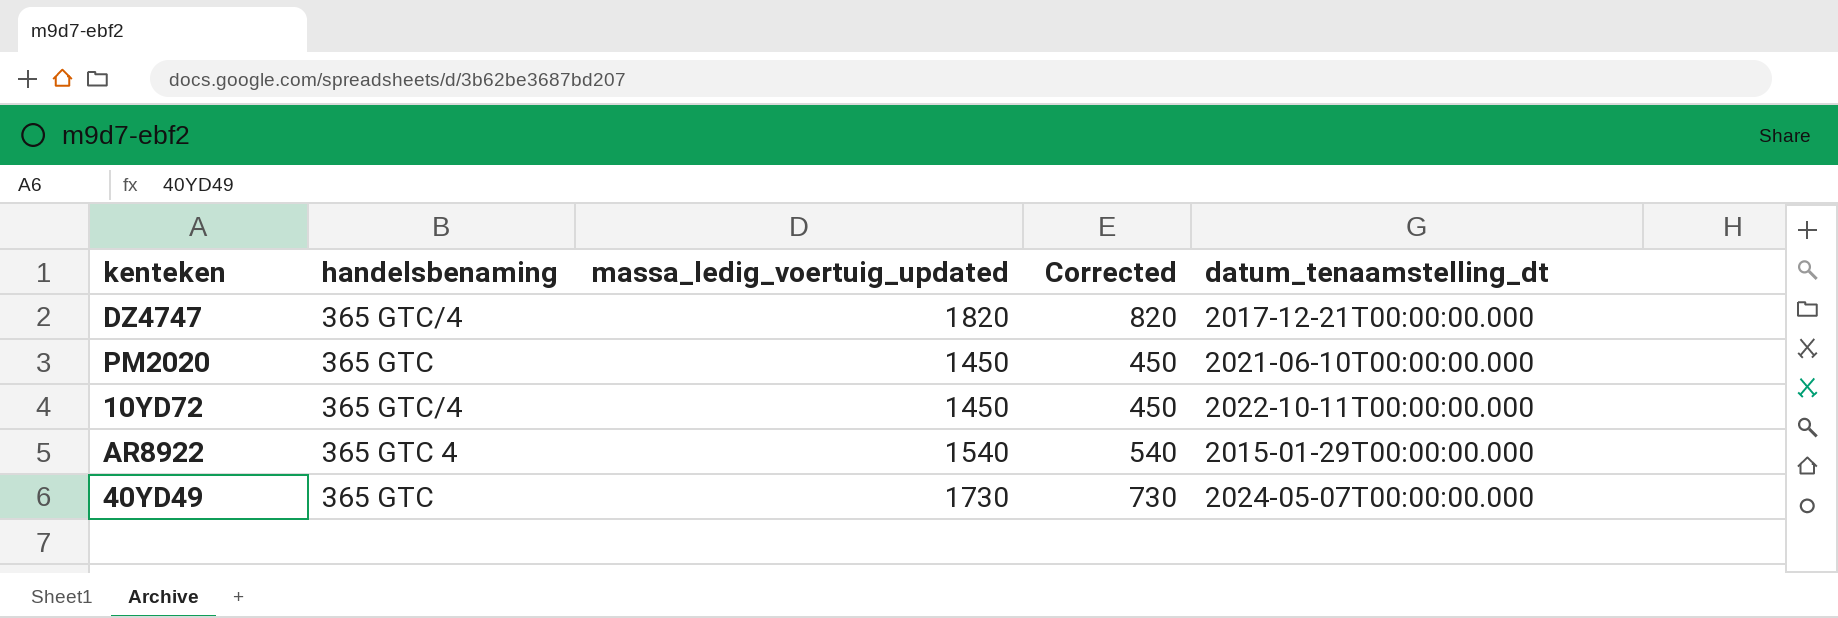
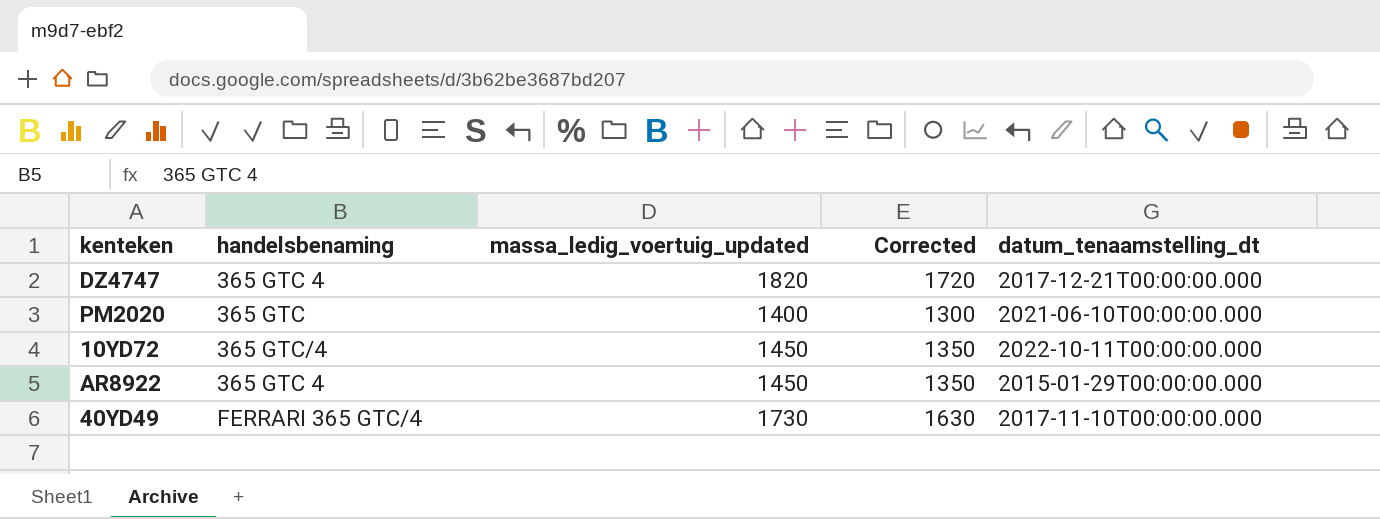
column Corrected | formula: [massa_ledig_voertuig_updated] - 1000 -> [massa_ledig_voertuig_updated] - 100
DZ4747 | handelsbenaming: 365 GTC/4 -> 365 GTC 4
PM2020 | massa_ledig_voertuig_updated: 1450 -> 1400
AR8922 | massa_ledig_voertuig_updated: 1540 -> 1450
40YD49 | handelsbenaming: 365 GTC -> FERRARI 365 GTC/4
40YD49 | datum_tenaamstelling_dt: 2024-05-07T00:00:00.000 -> 2017-11-10T00:00:00.000

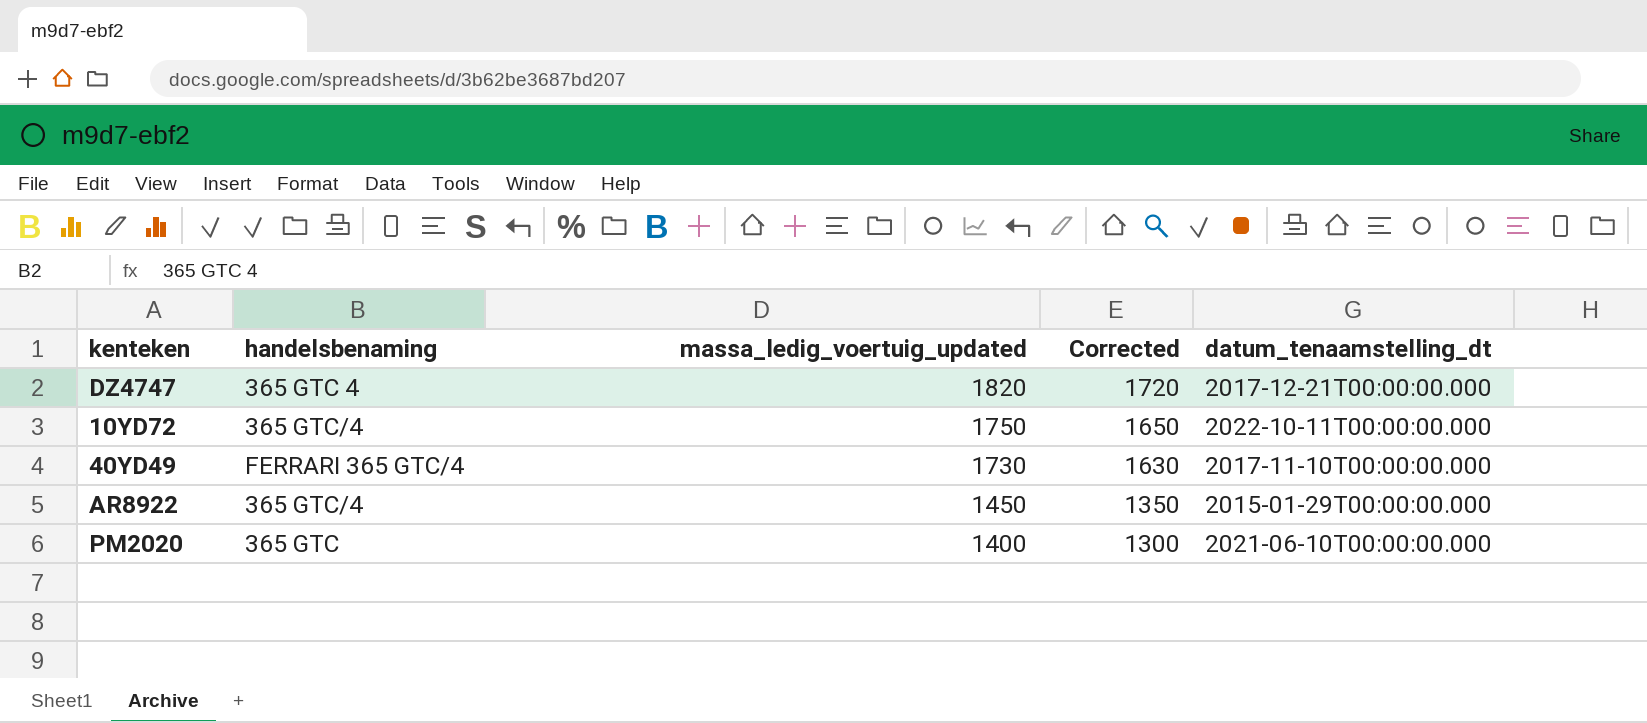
row order: none -> massa_ledig_voertuig_updated descending
10YD72 | massa_ledig_voertuig_updated: 1450 -> 1750
10YD72 | Corrected: 1350 -> 1650
AR8922 | handelsbenaming: 365 GTC 4 -> 365 GTC/4

